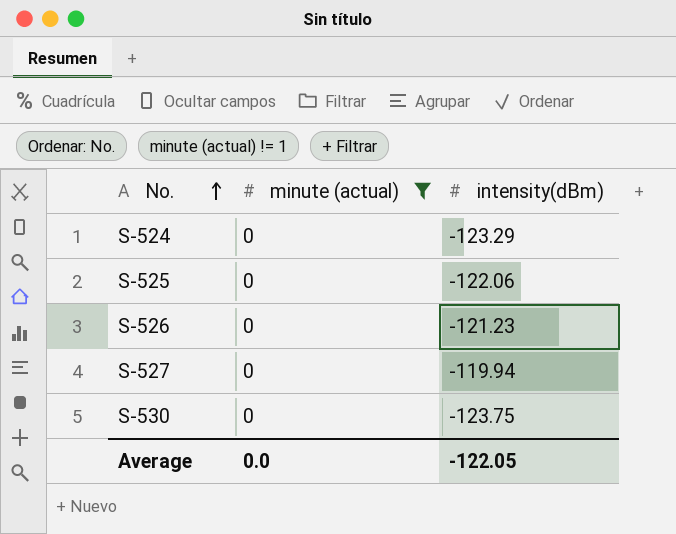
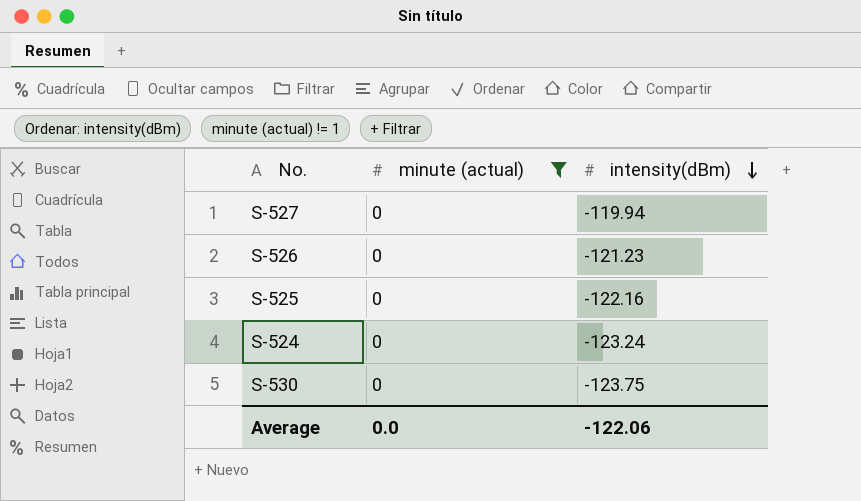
row order: No. ascending -> intensity(dBm) descending
S-525 | intensity(dBm): -122.06 -> -122.16
S-524 | intensity(dBm): -123.29 -> -123.24
Average | intensity(dBm): -122.05 -> -122.06

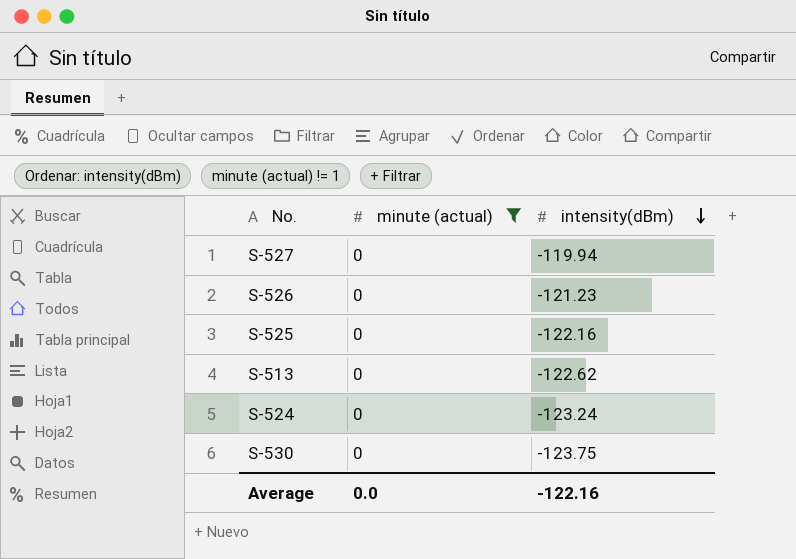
row S-513: none -> 0 | -122.62
Average | intensity(dBm): -122.06 -> -122.16

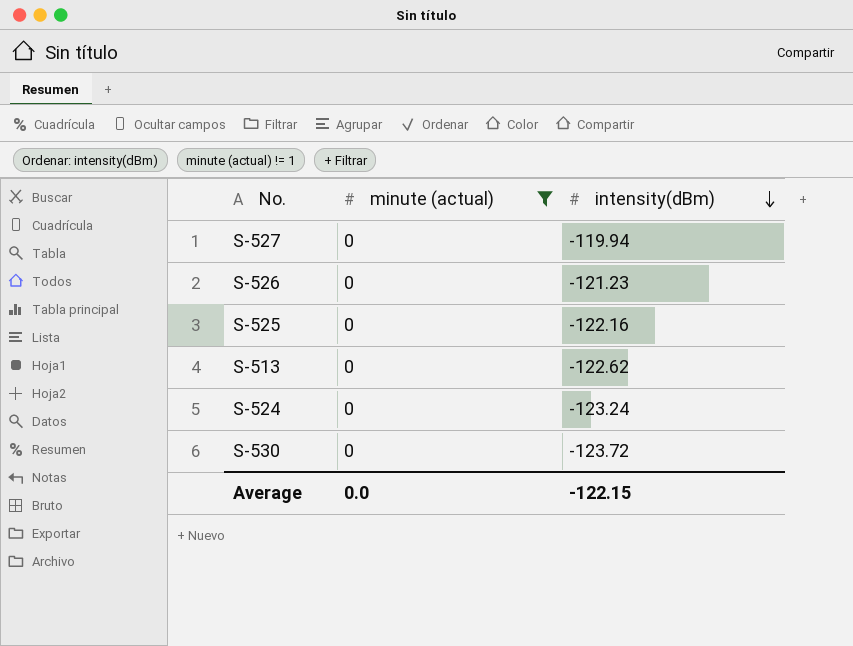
S-530 | intensity(dBm): -123.75 -> -123.72
Average | intensity(dBm): -122.16 -> -122.15

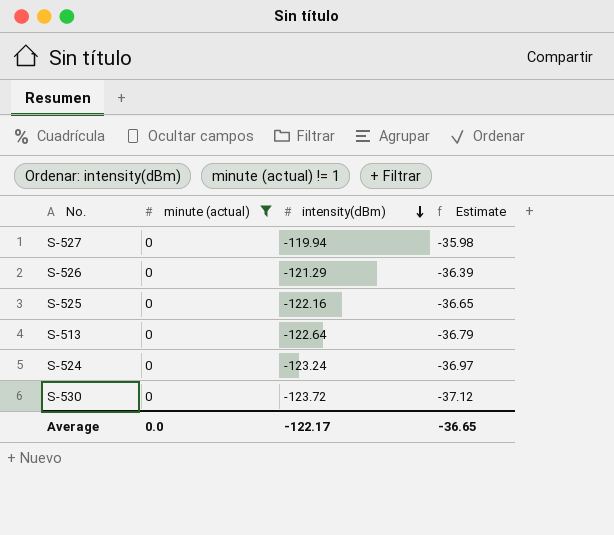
column Estimate | formula: none -> [intensity(dBm)] * 0.3
S-526 | intensity(dBm): -121.23 -> -121.29
S-513 | intensity(dBm): -122.62 -> -122.64
Average | intensity(dBm): -122.15 -> -122.17

